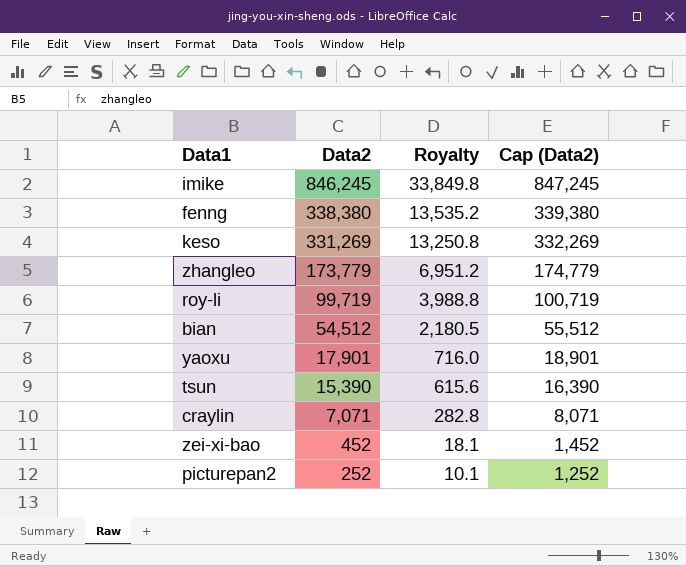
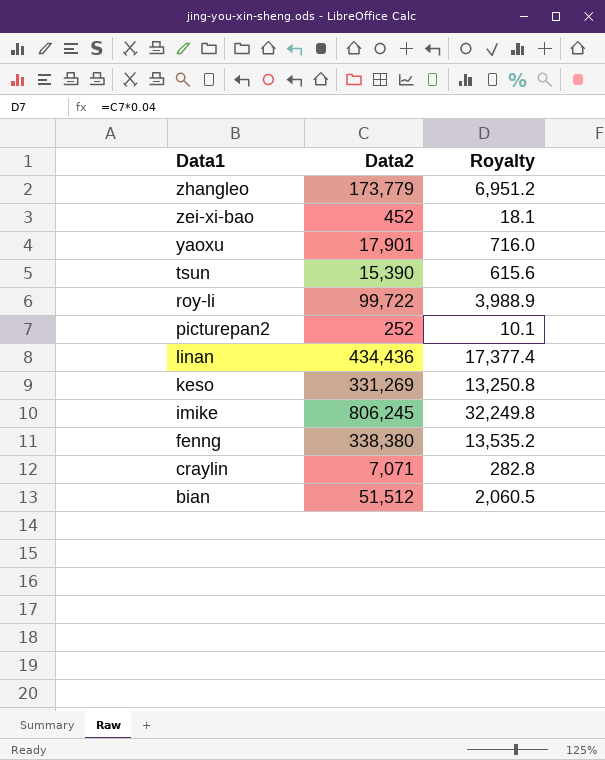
row order: Data2 descending -> Data1 descending
column Cap (Data2) | formula: [Data2] + 1000 -> none
roy-li | Data2: 99,719 -> 99,722
roy-li | Royalty: 3,988.8 -> 3,988.9
row linan: none -> 434,436 | 17,377.4
imike | Data2: 846,245 -> 806,245
imike | Royalty: 33,849.8 -> 32,249.8
bian | Data2: 54,512 -> 51,512
bian | Royalty: 2,180.5 -> 2,060.5

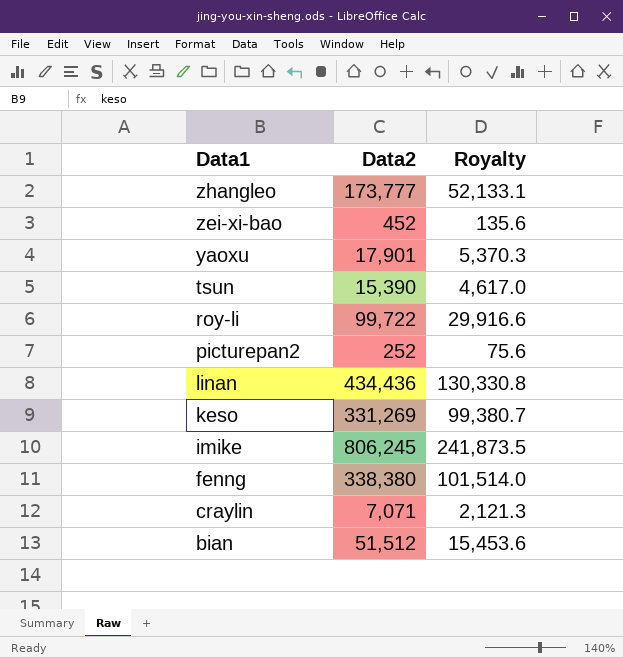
column Royalty | formula: [Data2] * 0.04 -> [Data2] * 0.3
zhangleo | Data2: 173,779 -> 173,777

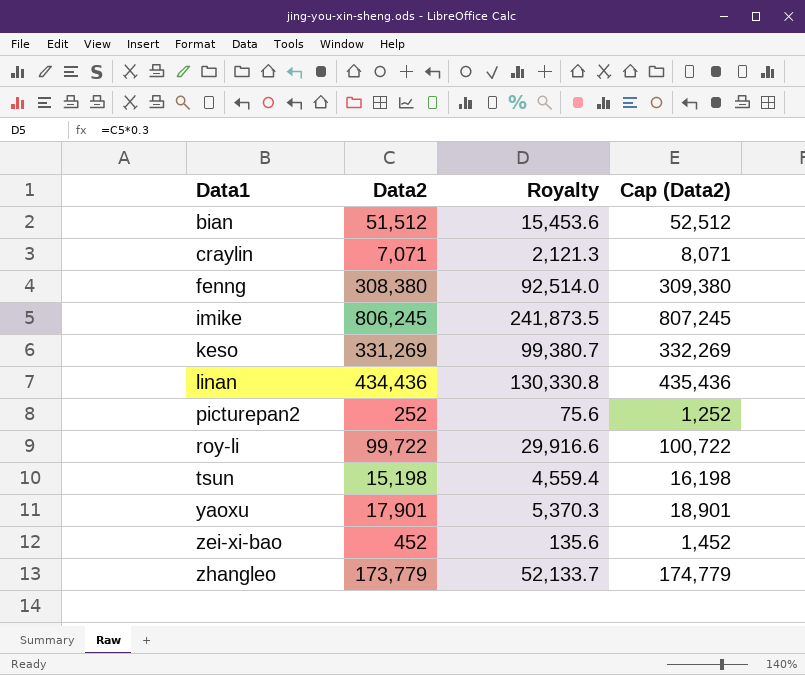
row order: Data1 descending -> Data1 ascending
column Cap (Data2) | formula: none -> [Data2] + 1000
fenng | Data2: 338,380 -> 308,380
fenng | Royalty: 101,514.0 -> 92,514.0
tsun | Data2: 15,390 -> 15,198
tsun | Royalty: 4,617.0 -> 4,559.4
zhangleo | Data2: 173,777 -> 173,779
zhangleo | Royalty: 52,133.1 -> 52,133.7

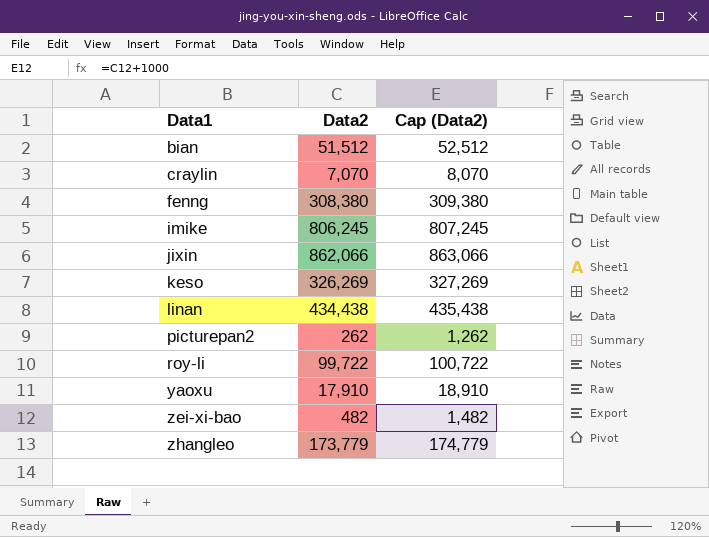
column Royalty | formula: [Data2] * 0.3 -> none
row tsun: 15,198 | 4,559.4 | 16,198 -> none
craylin | Data2: 7,071 -> 7,070
craylin | Cap (Data2): 8,071 -> 8,070
row jixin: none -> 862,066 | 863,066
keso | Data2: 331,269 -> 326,269
keso | Cap (Data2): 332,269 -> 327,269
linan | Data2: 434,436 -> 434,438
linan | Cap (Data2): 435,436 -> 435,438
picturepan2 | Data2: 252 -> 262
picturepan2 | Cap (Data2): 1,252 -> 1,262
yaoxu | Data2: 17,901 -> 17,910
yaoxu | Cap (Data2): 18,901 -> 18,910
zei-xi-bao | Data2: 452 -> 482
zei-xi-bao | Cap (Data2): 1,452 -> 1,482

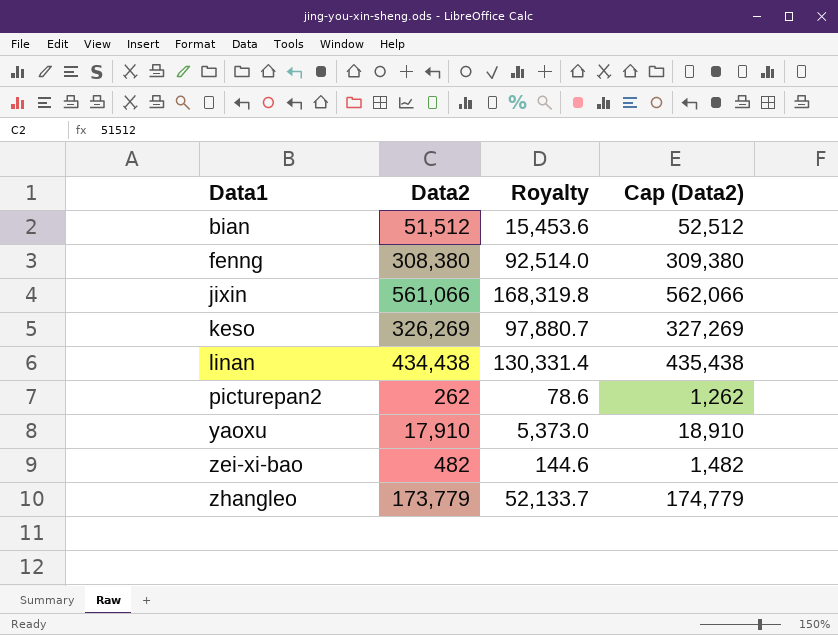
column Royalty | formula: none -> [Data2] * 0.3
row craylin: 7,070 | 8,070 -> none
row imike: 806,245 | 807,245 -> none
row roy-li: 99,722 | 100,722 -> none
jixin | Data2: 862,066 -> 561,066
jixin | Cap (Data2): 863,066 -> 562,066

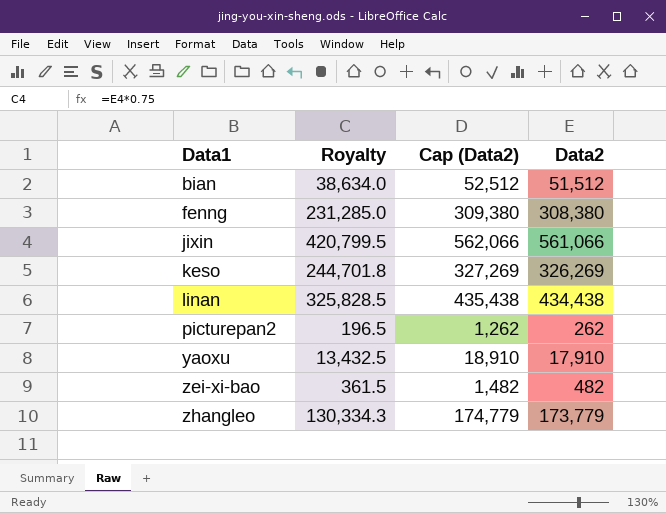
column Royalty | formula: [Data2] * 0.3 -> [Data2] * 0.75
column Data2 | position: 2 -> 4

